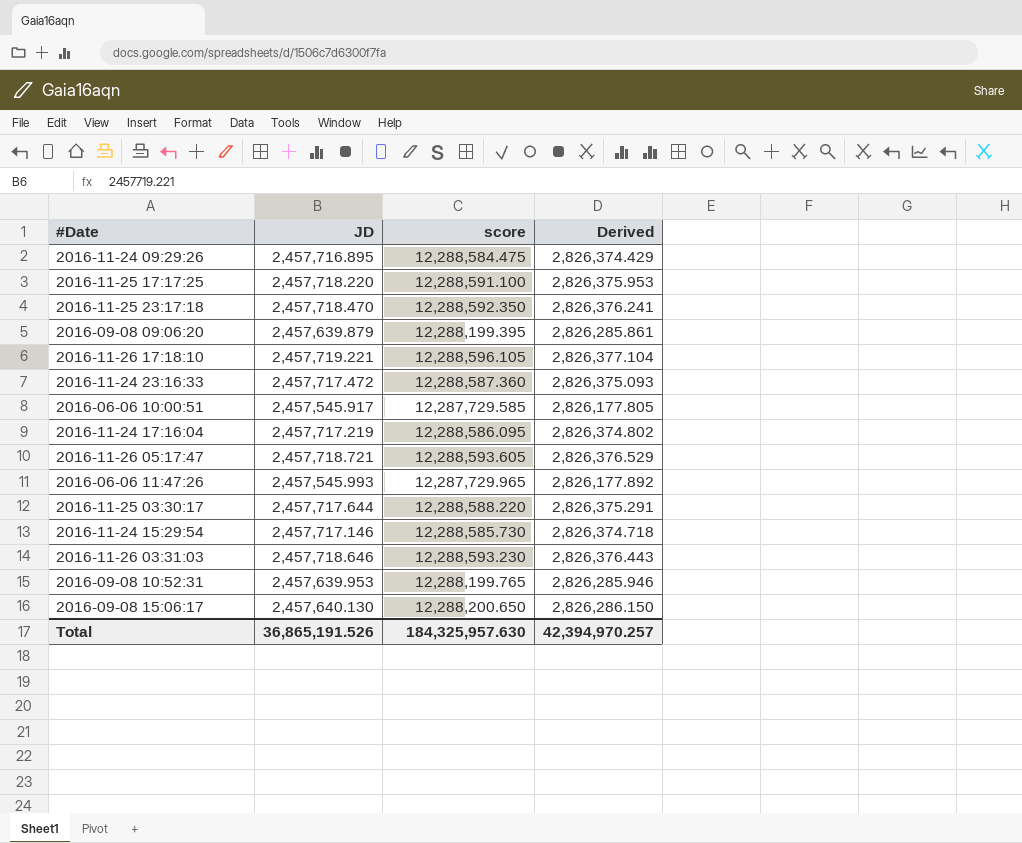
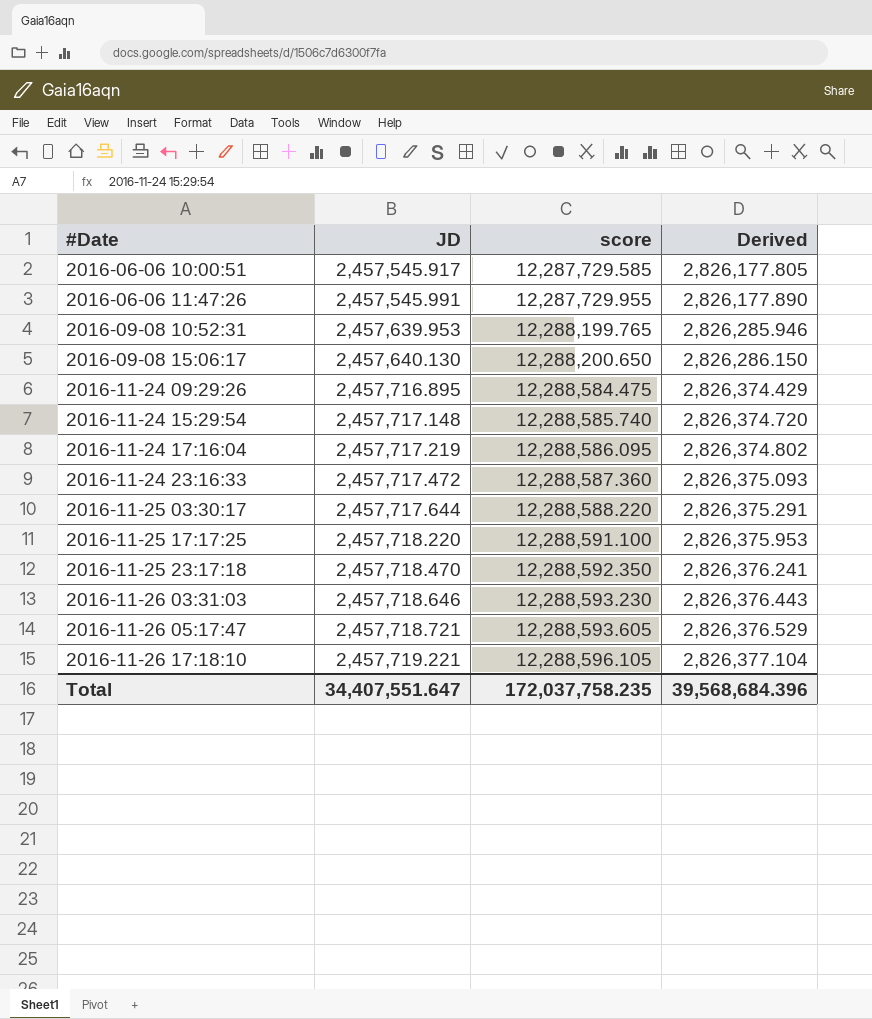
row order: none -> #Date ascending
row 2016-09-08 09:06:20: 2,457,639.879 | 12,288,199.395 | 2,826,285.861 -> none
2016-06-06 11:47:26 | JD: 2,457,545.993 -> 2,457,545.991
2016-06-06 11:47:26 | score: 12,287,729.965 -> 12,287,729.955
2016-06-06 11:47:26 | Derived: 2,826,177.892 -> 2,826,177.890
2016-11-24 15:29:54 | JD: 2,457,717.146 -> 2,457,717.148
2016-11-24 15:29:54 | score: 12,288,585.730 -> 12,288,585.740
2016-11-24 15:29:54 | Derived: 2,826,374.718 -> 2,826,374.720
Total | JD: 36,865,191.526 -> 34,407,551.647
Total | score: 184,325,957.630 -> 172,037,758.235
Total | Derived: 42,394,970.257 -> 39,568,684.396

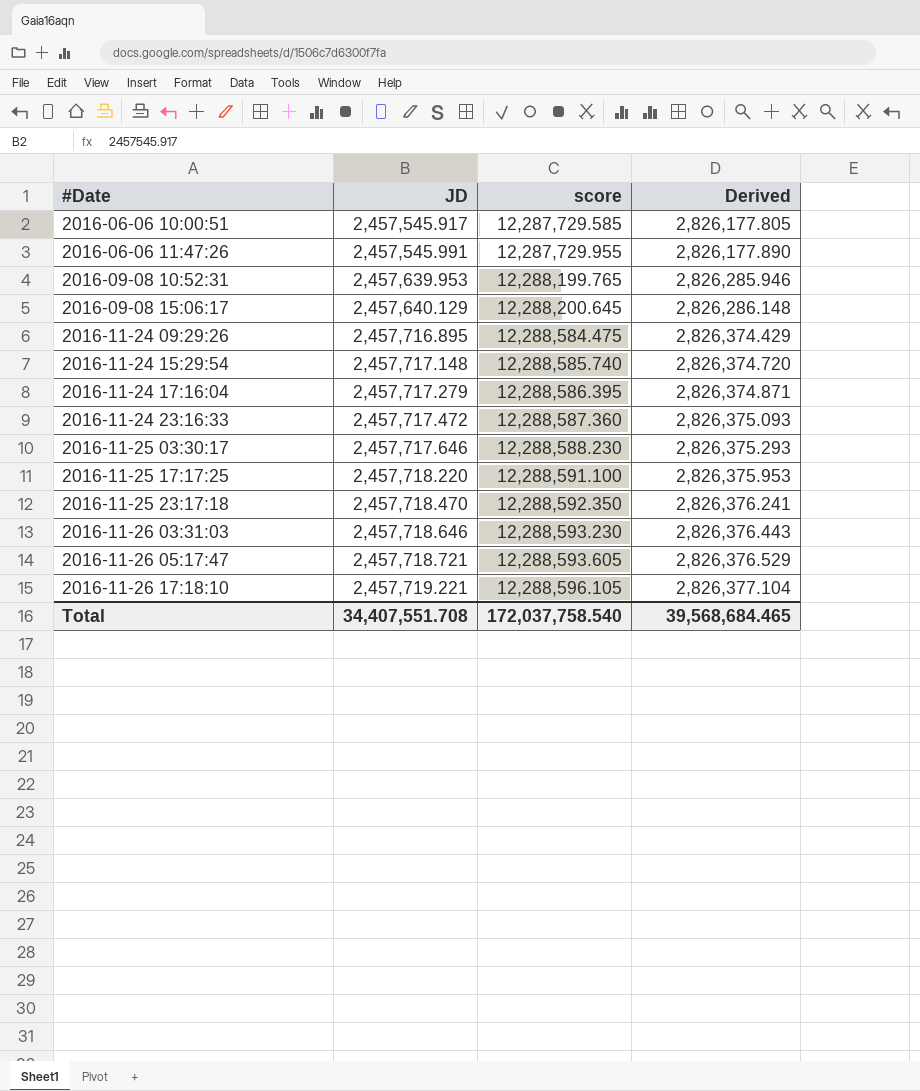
2016-09-08 15:06:17 | JD: 2,457,640.130 -> 2,457,640.129
2016-09-08 15:06:17 | score: 12,288,200.650 -> 12,288,200.645
2016-09-08 15:06:17 | Derived: 2,826,286.150 -> 2,826,286.148
2016-11-24 17:16:04 | JD: 2,457,717.219 -> 2,457,717.279
2016-11-24 17:16:04 | score: 12,288,586.095 -> 12,288,586.395
2016-11-24 17:16:04 | Derived: 2,826,374.802 -> 2,826,374.871
2016-11-25 03:30:17 | JD: 2,457,717.644 -> 2,457,717.646
2016-11-25 03:30:17 | score: 12,288,588.220 -> 12,288,588.230
2016-11-25 03:30:17 | Derived: 2,826,375.291 -> 2,826,375.293
Total | JD: 34,407,551.647 -> 34,407,551.708
Total | score: 172,037,758.235 -> 172,037,758.540
Total | Derived: 39,568,684.396 -> 39,568,684.465

